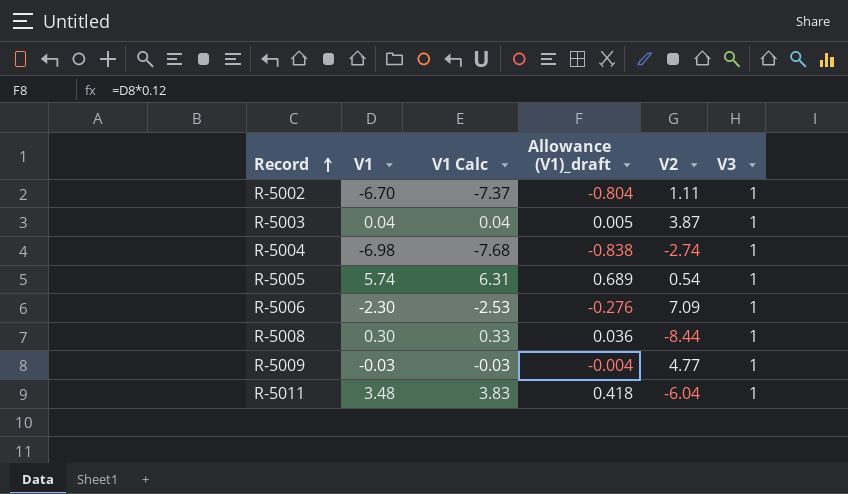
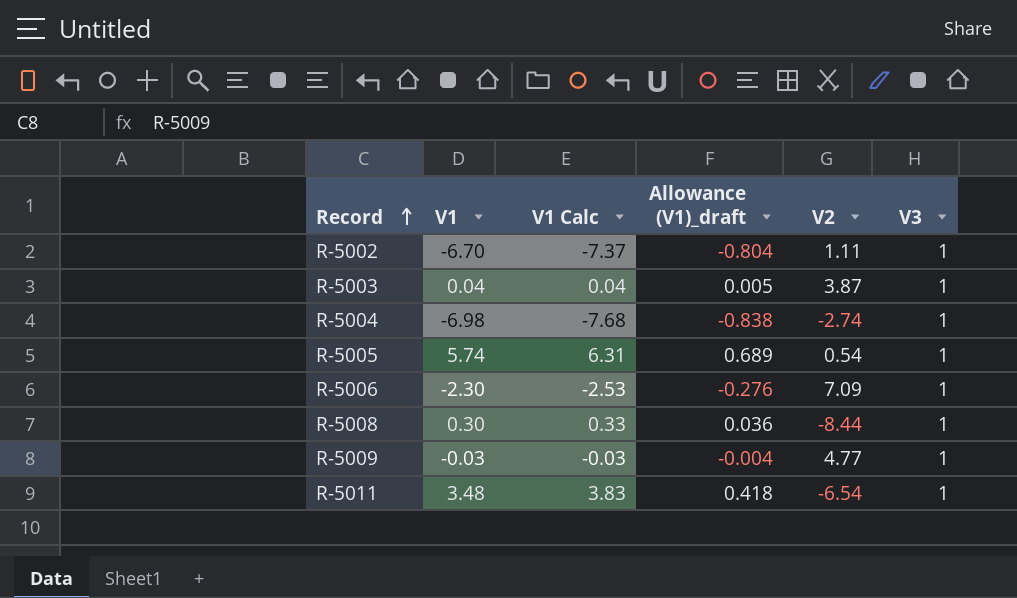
R-5011 | V2: -6.04 -> -6.54

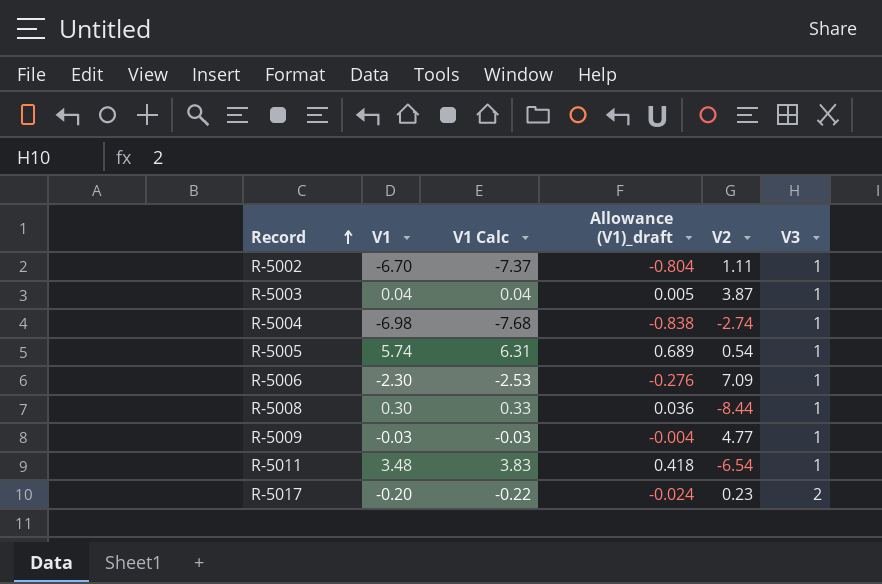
row R-5017: none -> -0.20 | -0.22 | -0.024 | 0.23 | 2

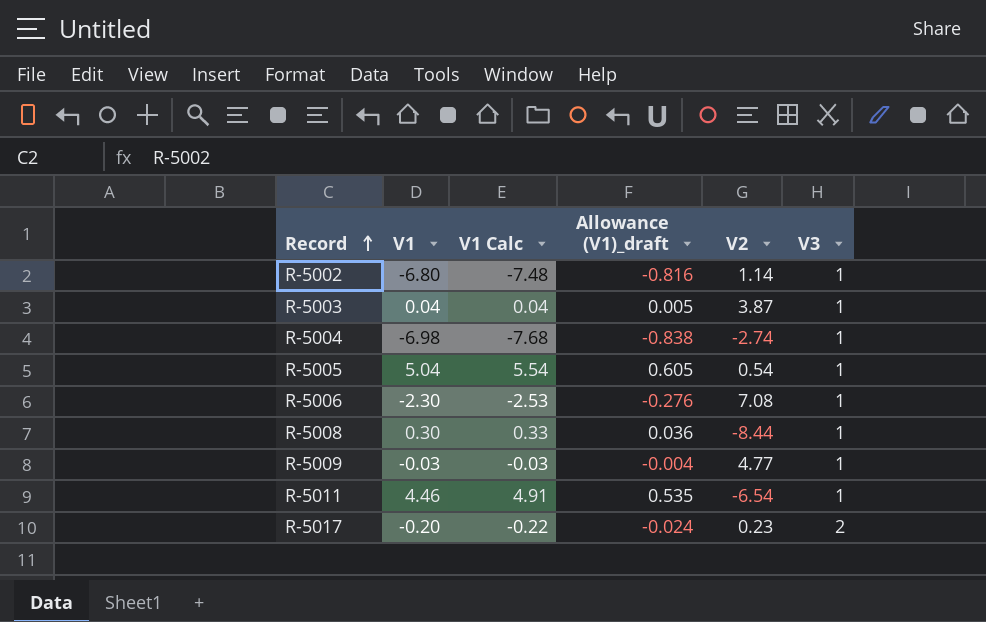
R-5002 | V1: -6.70 -> -6.80
R-5002 | V1 Calc: -7.37 -> -7.48
R-5002 | Allowance (V1)_draft: -0.804 -> -0.816
R-5002 | V2: 1.11 -> 1.14
R-5005 | V1: 5.74 -> 5.04
R-5005 | V1 Calc: 6.31 -> 5.54
R-5005 | Allowance (V1)_draft: 0.689 -> 0.605
R-5006 | V2: 7.09 -> 7.08
R-5011 | V1: 3.48 -> 4.46
R-5011 | V1 Calc: 3.83 -> 4.91
R-5011 | Allowance (V1)_draft: 0.418 -> 0.535

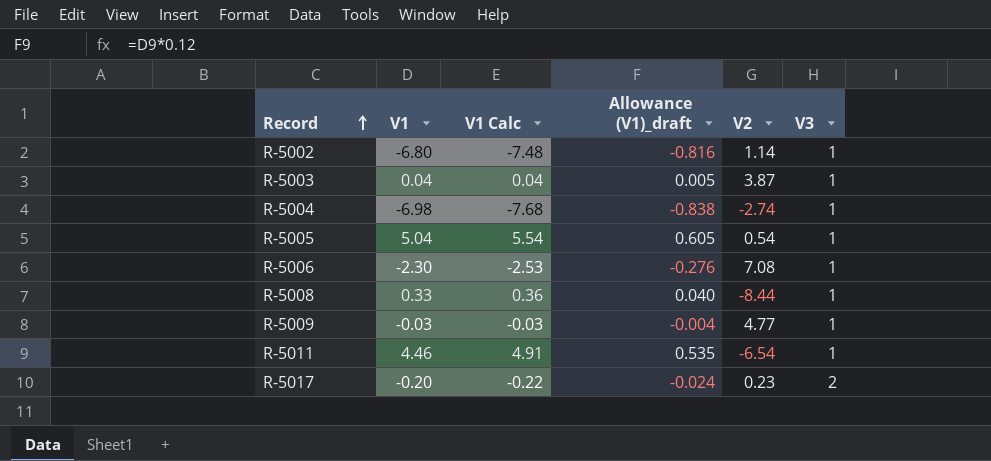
R-5008 | V1: 0.30 -> 0.33
R-5008 | V1 Calc: 0.33 -> 0.36
R-5008 | Allowance (V1)_draft: 0.036 -> 0.040

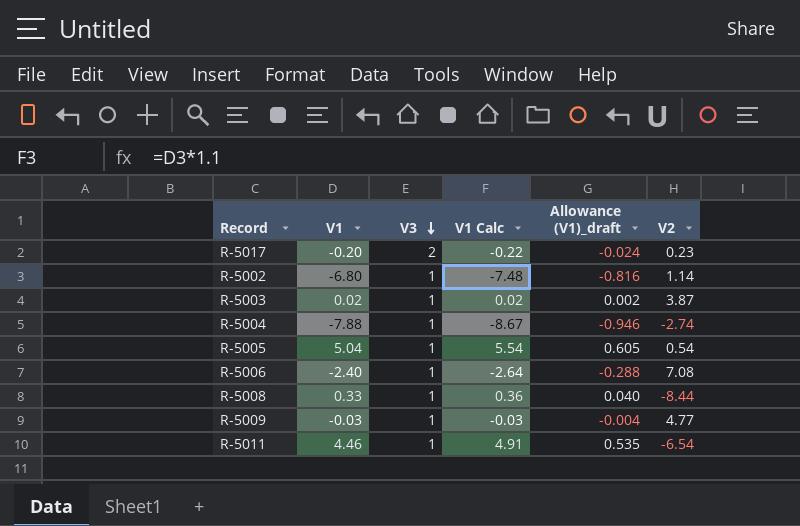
row order: Record ascending -> V3 descending
column V3 | position: 6 -> 3
R-5003 | V1: 0.04 -> 0.02
R-5003 | V1 Calc: 0.04 -> 0.02
R-5003 | Allowance (V1)_draft: 0.005 -> 0.002
R-5004 | V1: -6.98 -> -7.88
R-5004 | V1 Calc: -7.68 -> -8.67
R-5004 | Allowance (V1)_draft: -0.838 -> -0.946
R-5006 | V1: -2.30 -> -2.40
R-5006 | V1 Calc: -2.53 -> -2.64
R-5006 | Allowance (V1)_draft: -0.276 -> -0.288

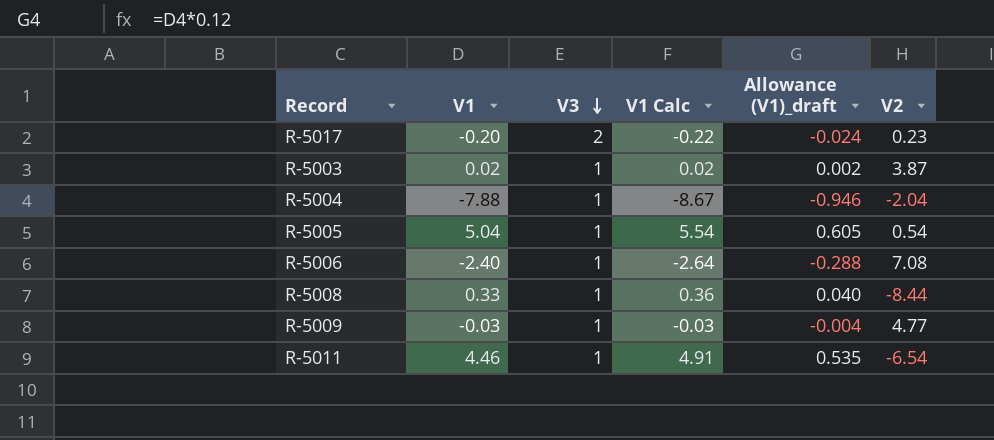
row R-5002: -6.80 | 1 | -7.48 | -0.816 | 1.14 -> none
R-5004 | V2: -2.74 -> -2.04

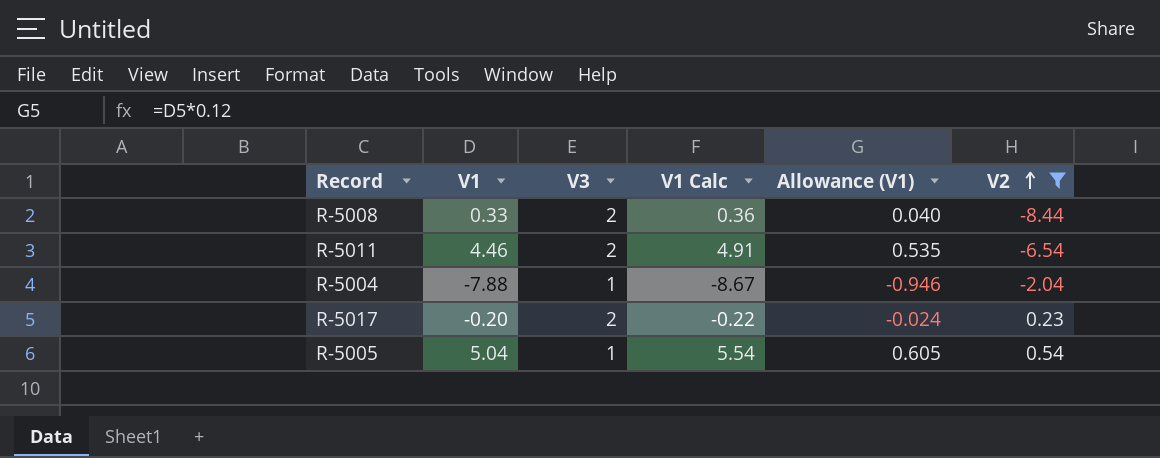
filter: none -> V2 <= 0.54
row order: V3 descending -> V2 ascending
column name: Allowance (V1)_draft -> Allowance (V1)
R-5008 | V3: 1 -> 2
R-5011 | V3: 1 -> 2

